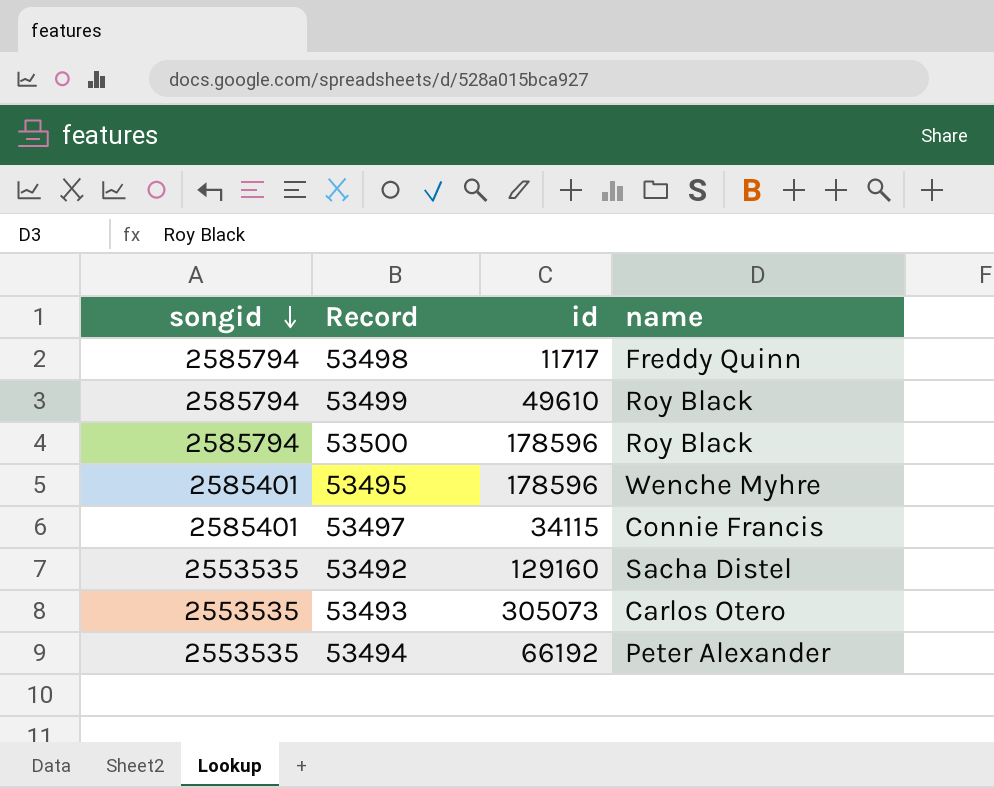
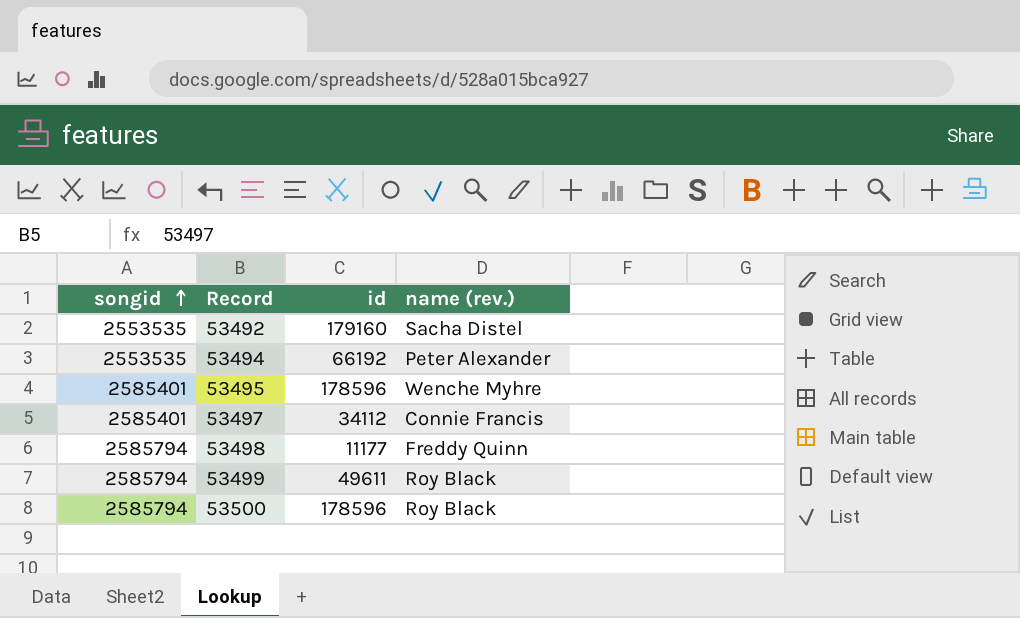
row order: songid descending -> songid ascending
column name: name -> name (rev.)
row 53493: 2553535 | 305073 | Carlos Otero -> none
53492 | id: 129160 -> 179160
53497 | id: 34115 -> 34112
53498 | id: 11717 -> 11177
53499 | id: 49610 -> 49611

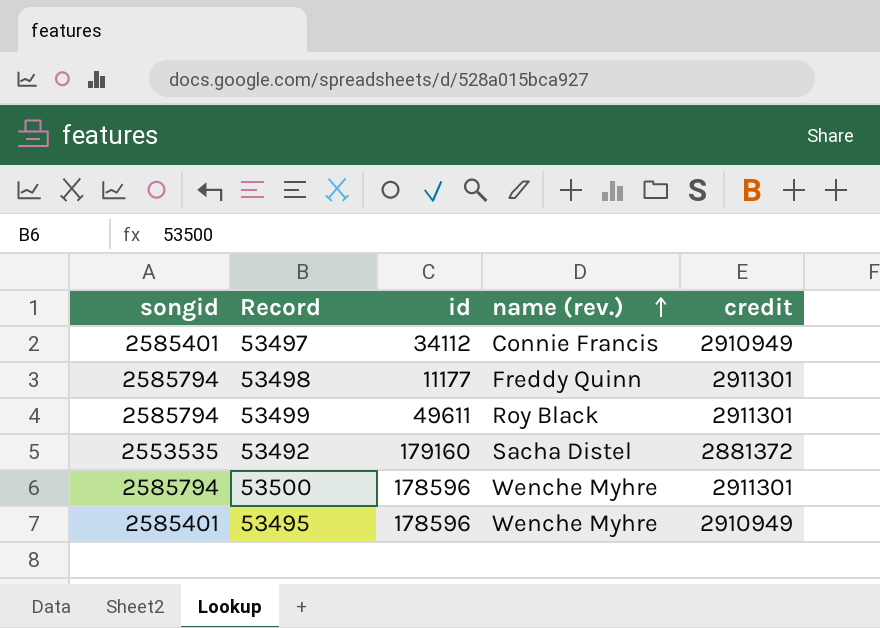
row order: songid ascending -> name (rev.) ascending
column credit | position: none -> 5
row 53494: 2553535 | 66192 | Peter Alexander -> none
53500 | name (rev.): Roy Black -> Wenche Myhre

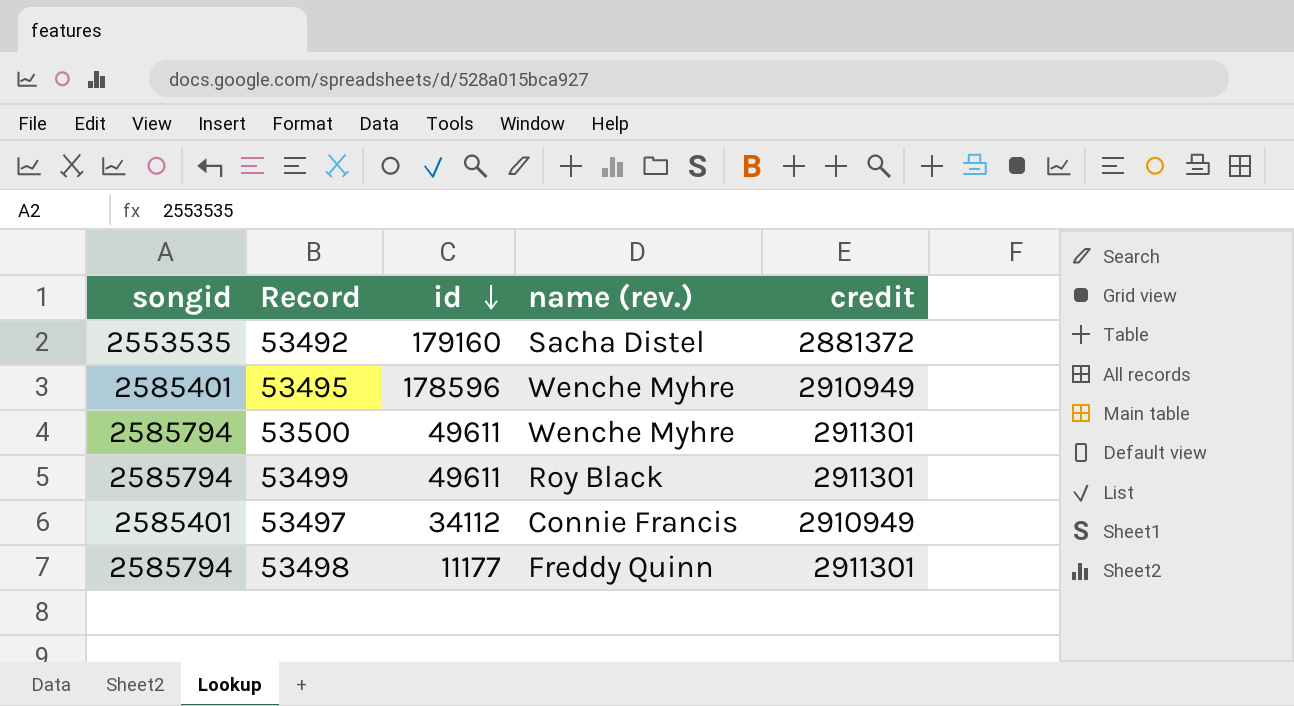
row order: name (rev.) ascending -> id descending
53500 | id: 178596 -> 49611

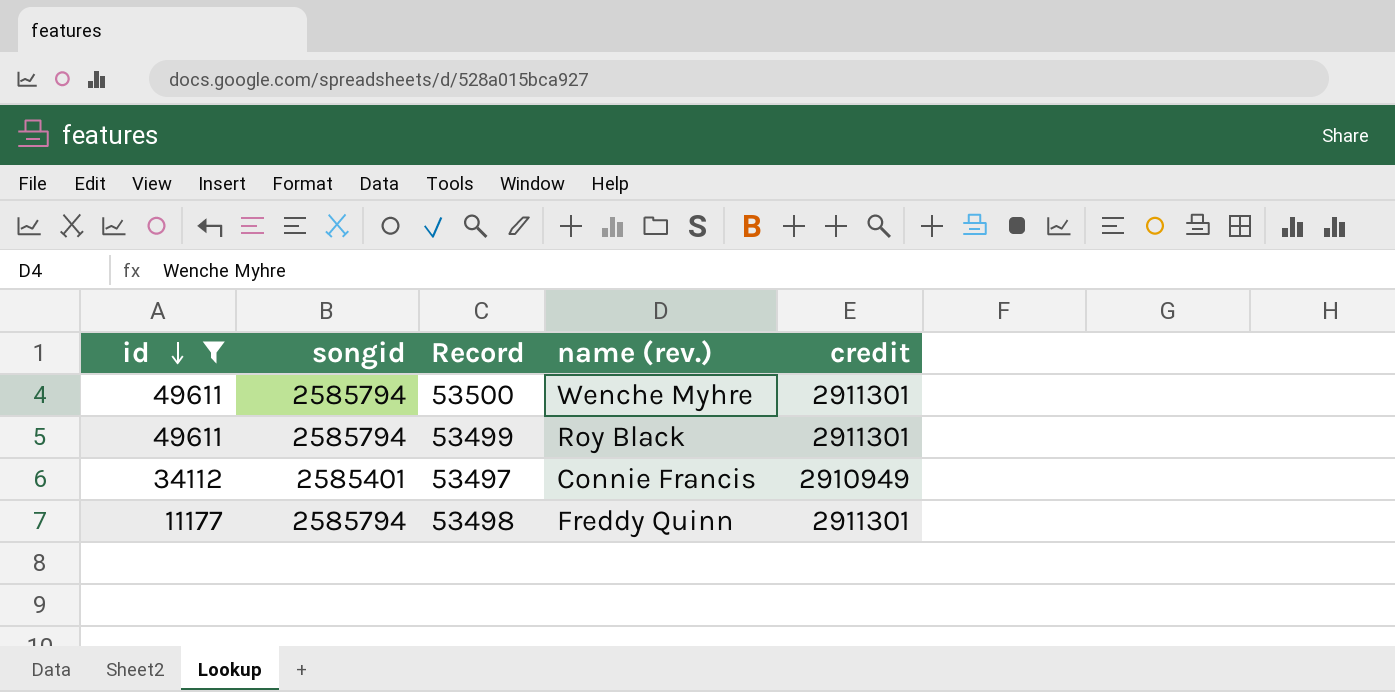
filter: none -> id <= 49611
column id | position: 3 -> 1

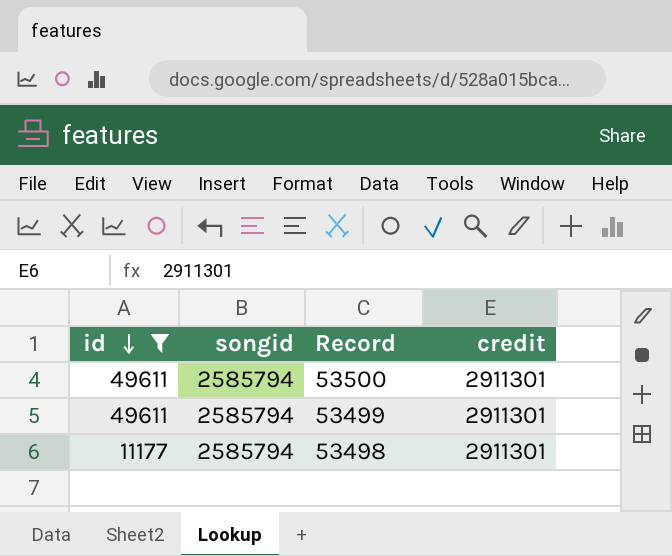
column name (rev.) | position: 4 -> none
row 53497: 34112 | 2585401 | Connie Francis | 2910949 -> none

